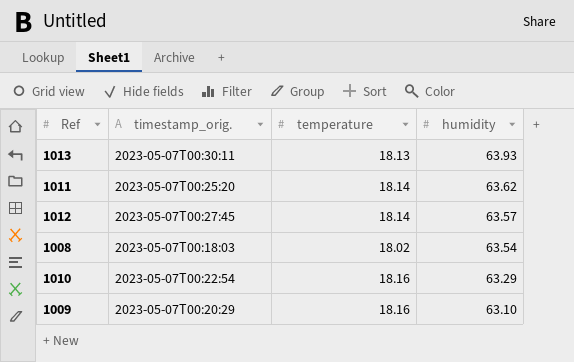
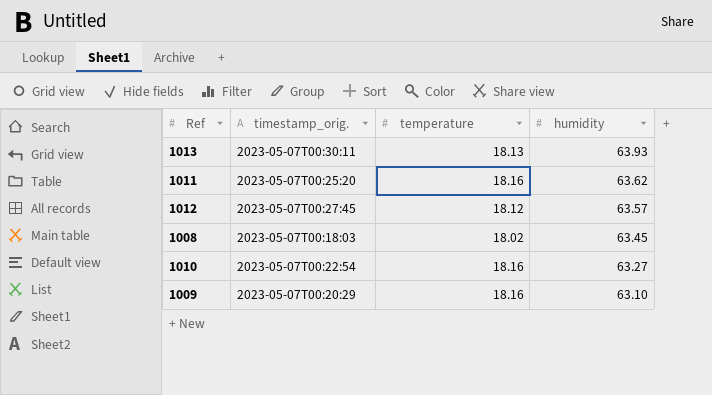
1011 | temperature: 18.14 -> 18.16
1012 | temperature: 18.14 -> 18.12
1008 | humidity: 63.54 -> 63.45
1010 | humidity: 63.29 -> 63.27

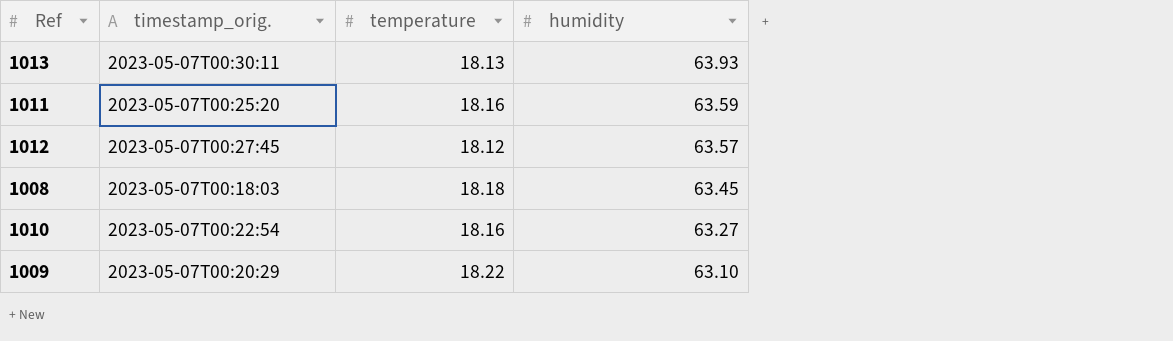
1011 | humidity: 63.62 -> 63.59
1008 | temperature: 18.02 -> 18.18
1009 | temperature: 18.16 -> 18.22

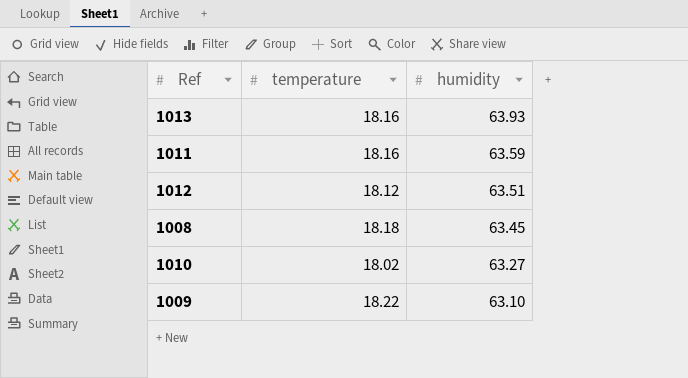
column timestamp_orig. | position: 2 -> none
1013 | temperature: 18.13 -> 18.16
1012 | humidity: 63.57 -> 63.51
1010 | temperature: 18.16 -> 18.02

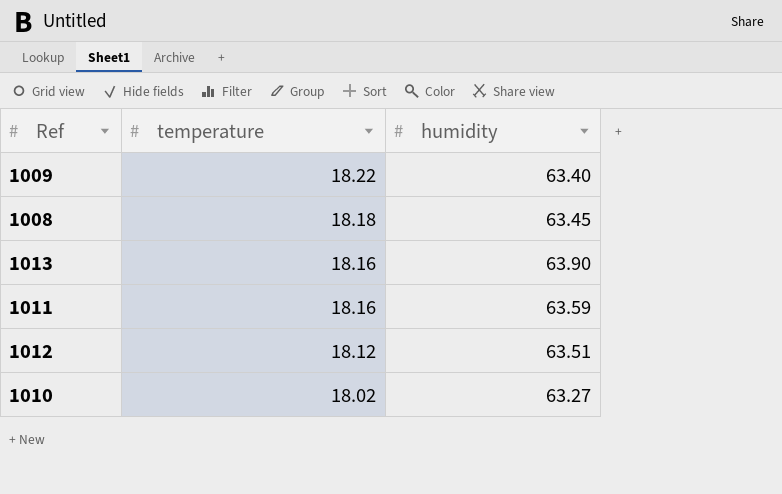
row order: humidity descending -> temperature descending
1009 | humidity: 63.10 -> 63.40
1013 | humidity: 63.93 -> 63.90

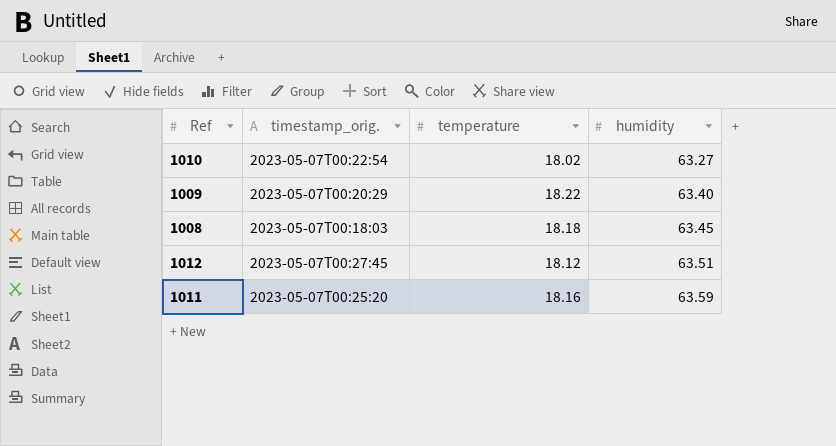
row order: temperature descending -> humidity ascending
column timestamp_orig. | position: none -> 2
row 1013: 18.16 | 63.90 -> none

